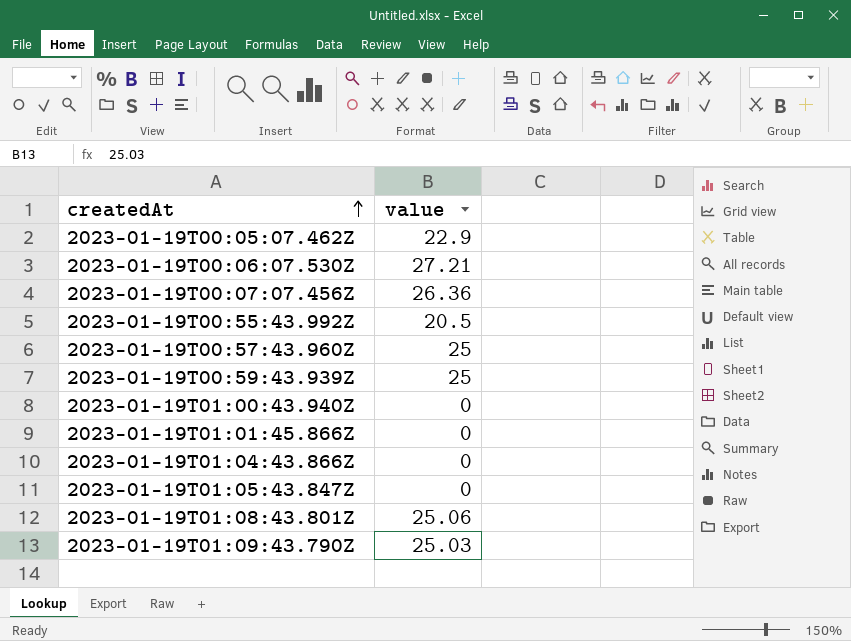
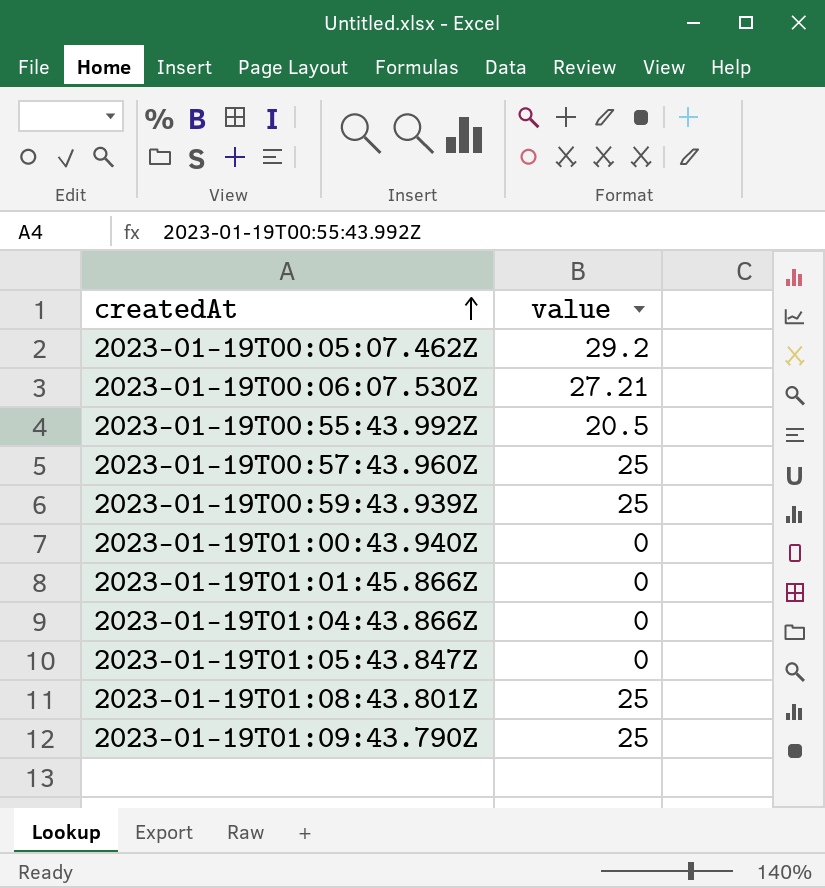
row 2023-01-19T00:07:07.456Z: 26.36 -> none
2023-01-19T00:05:07.462Z | value: 22.9 -> 29.2
2023-01-19T01:08:43.801Z | value: 25.06 -> 25
2023-01-19T01:09:43.790Z | value: 25.03 -> 25

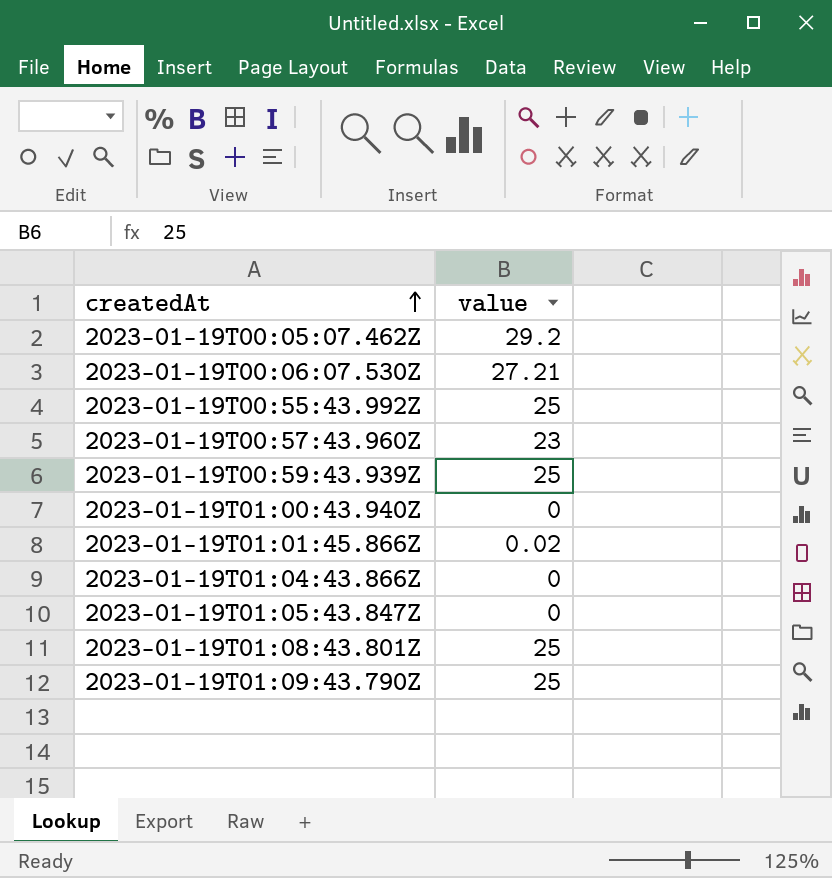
2023-01-19T00:55:43.992Z | value: 20.5 -> 25
2023-01-19T00:57:43.960Z | value: 25 -> 23
2023-01-19T01:01:45.866Z | value: 0 -> 0.02

